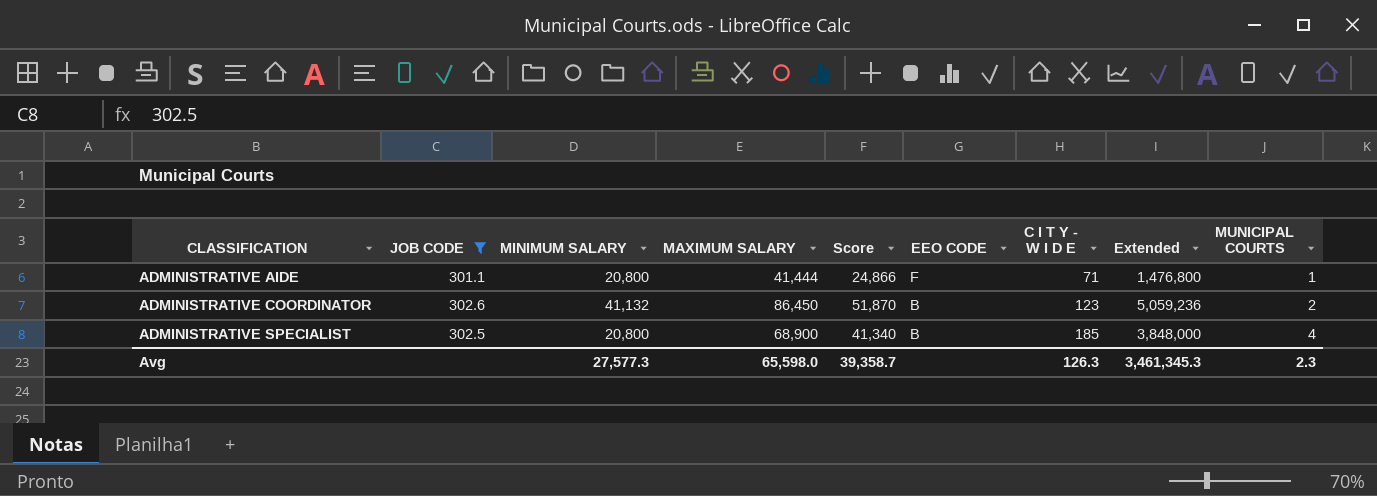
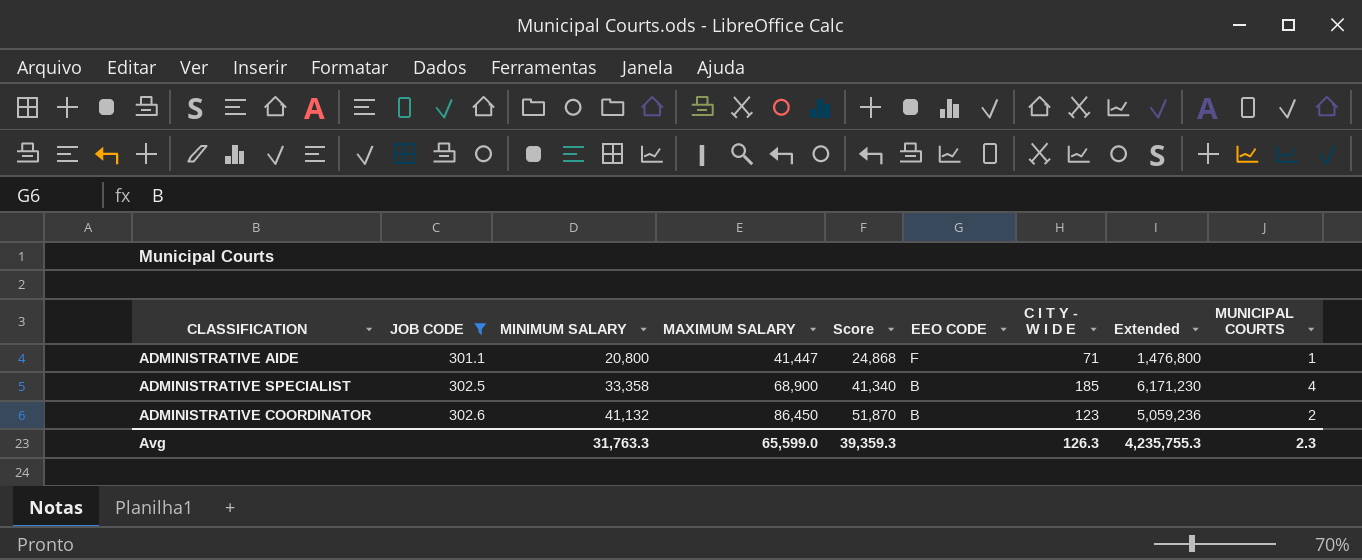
row order: CLASSIFICATION ascending -> JOB CODE ascending
ADMINISTRATIVE AIDE | MAXIMUM SALARY: 41,444 -> 41,447
ADMINISTRATIVE AIDE | Score: 24,866 -> 24,868
ADMINISTRATIVE SPECIALIST | MINIMUM SALARY: 20,800 -> 33,358
ADMINISTRATIVE SPECIALIST | Extended: 3,848,000 -> 6,171,230
Avg | MINIMUM SALARY: 27,577.3 -> 31,763.3
Avg | MAXIMUM SALARY: 65,598.0 -> 65,599.0
Avg | Score: 39,358.7 -> 39,359.3
Avg | Extended: 3,461,345.3 -> 4,235,755.3

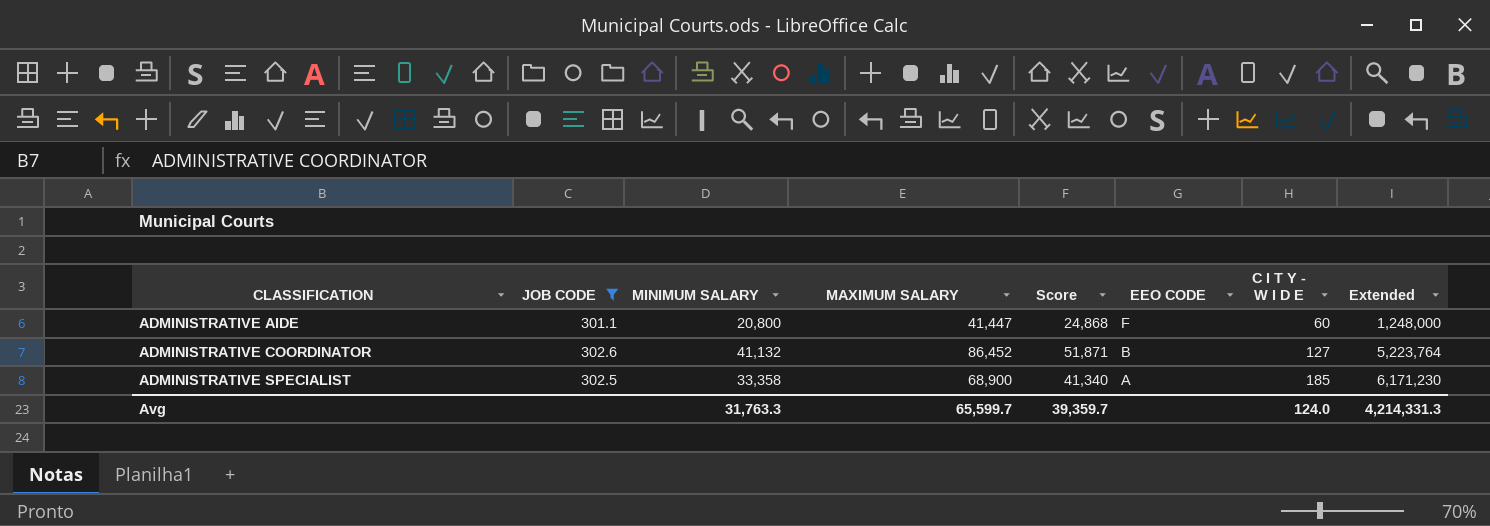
row order: JOB CODE ascending -> CLASSIFICATION ascending
column MUNICIPAL COURTS | position: 9 -> none
ADMINISTRATIVE AIDE | C I T Y - W I D E: 71 -> 60
ADMINISTRATIVE AIDE | Extended: 1,476,800 -> 1,248,000
ADMINISTRATIVE COORDINATOR | MAXIMUM SALARY: 86,450 -> 86,452
ADMINISTRATIVE COORDINATOR | Score: 51,870 -> 51,871
ADMINISTRATIVE COORDINATOR | C I T Y - W I D E: 123 -> 127
ADMINISTRATIVE COORDINATOR | Extended: 5,059,236 -> 5,223,764
ADMINISTRATIVE SPECIALIST | EEO CODE: B -> A
Avg | MAXIMUM SALARY: 65,599.0 -> 65,599.7
Avg | Score: 39,359.3 -> 39,359.7
Avg | C I T Y - W I D E: 126.3 -> 124.0
Avg | Extended: 4,235,755.3 -> 4,214,331.3

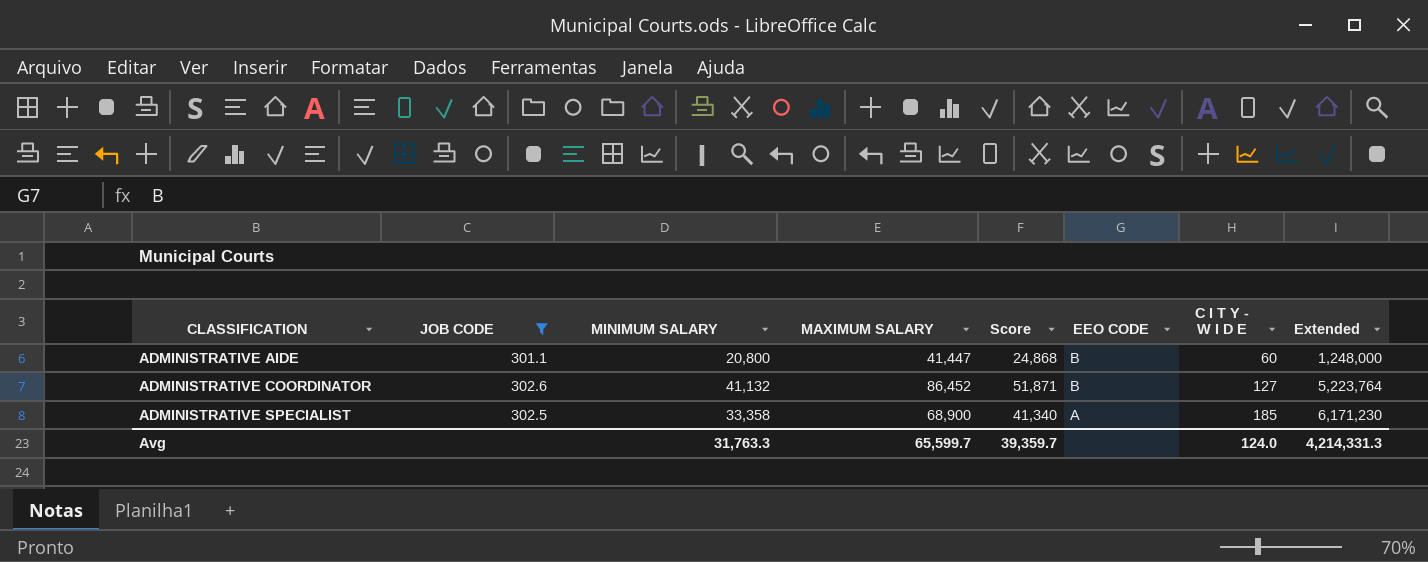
ADMINISTRATIVE AIDE | EEO CODE: F -> B

